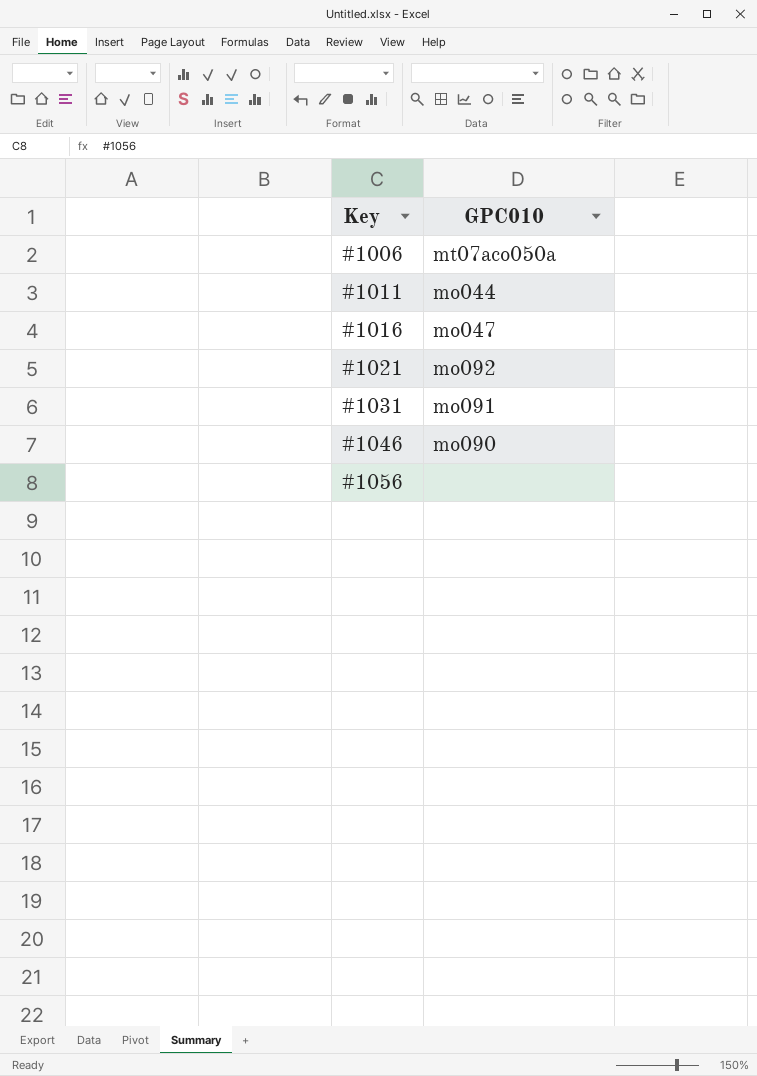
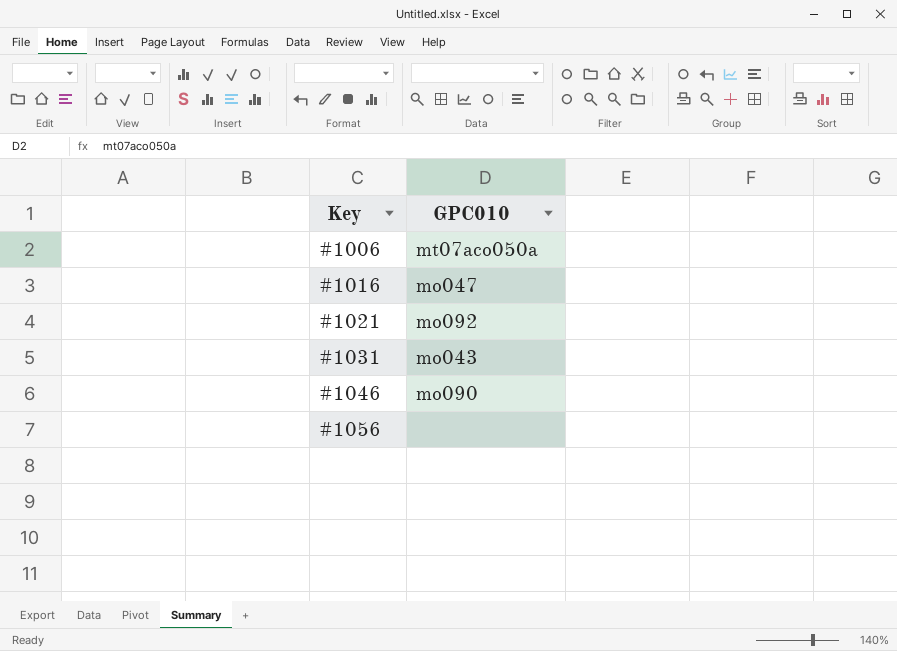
row #1011: mo044 -> none
#1031 | GPC010: mo091 -> mo043

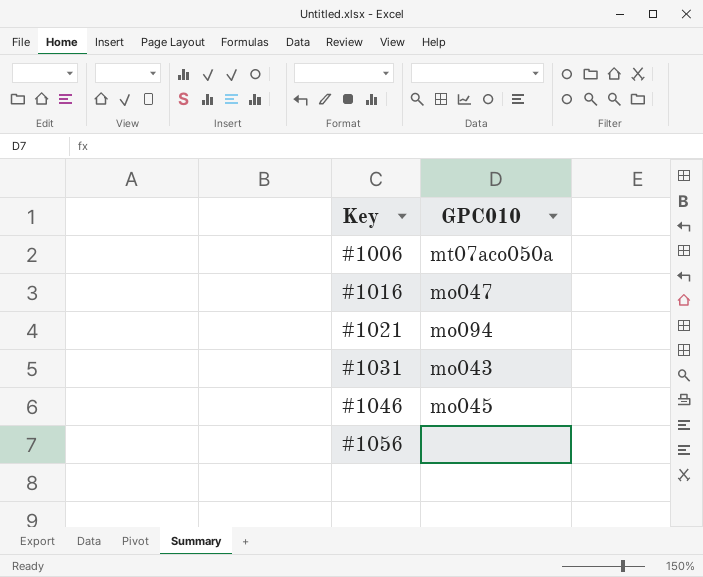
#1021 | GPC010: mo092 -> mo094
#1046 | GPC010: mo090 -> mo045

